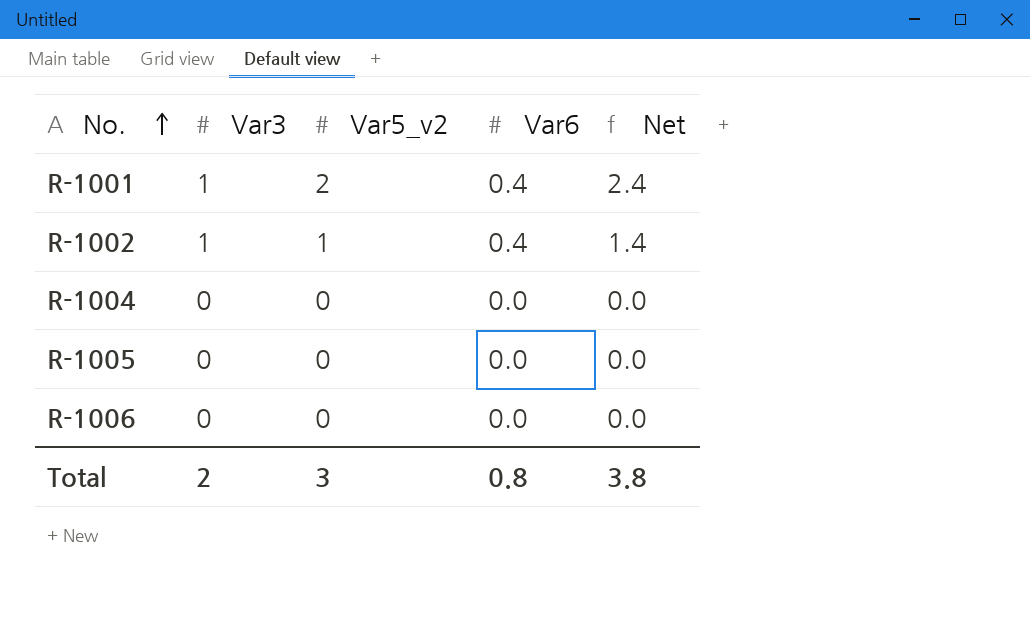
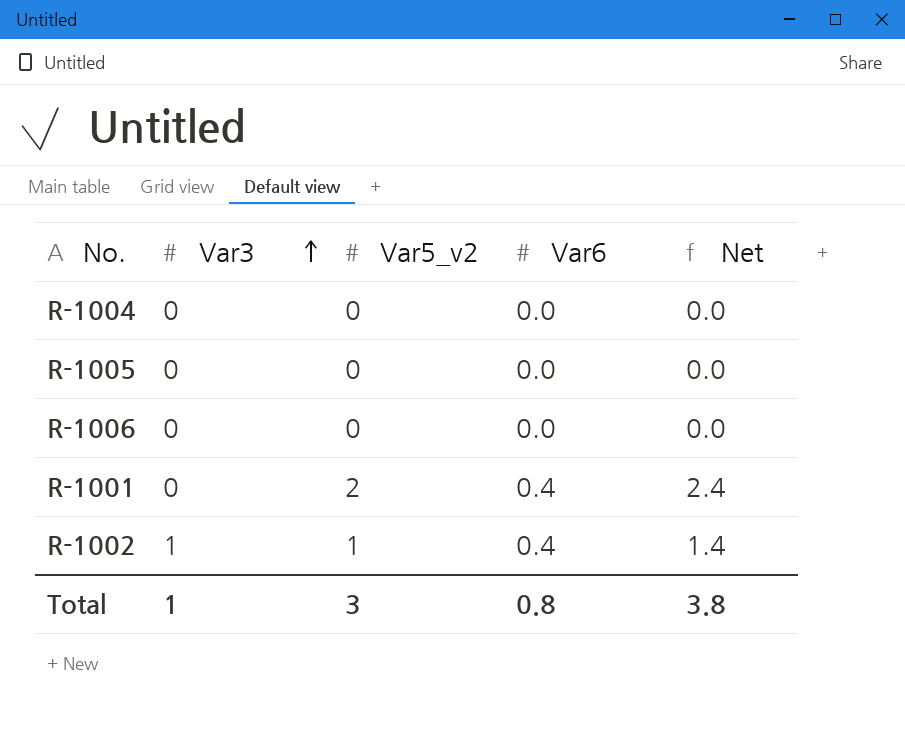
row order: No. ascending -> Var3 ascending
R-1001 | Var3: 1 -> 0
Total | Var3: 2 -> 1

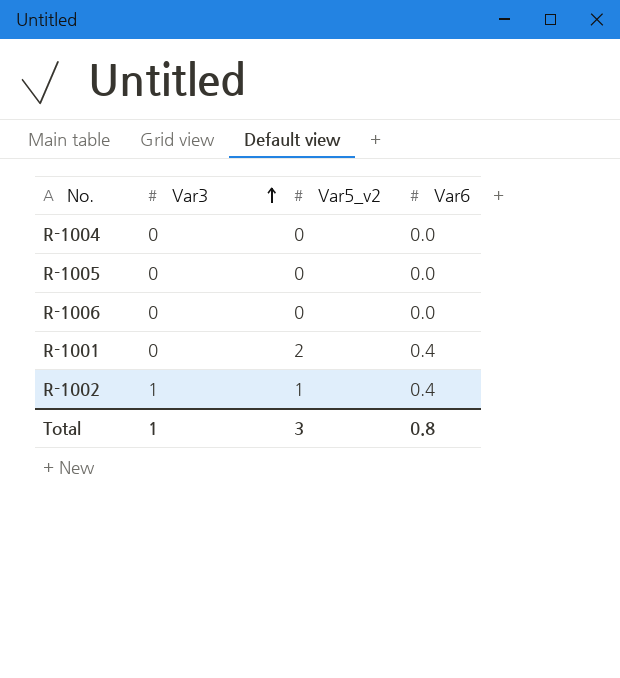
column Net | formula: [Var5_v2] + [Var6] -> none

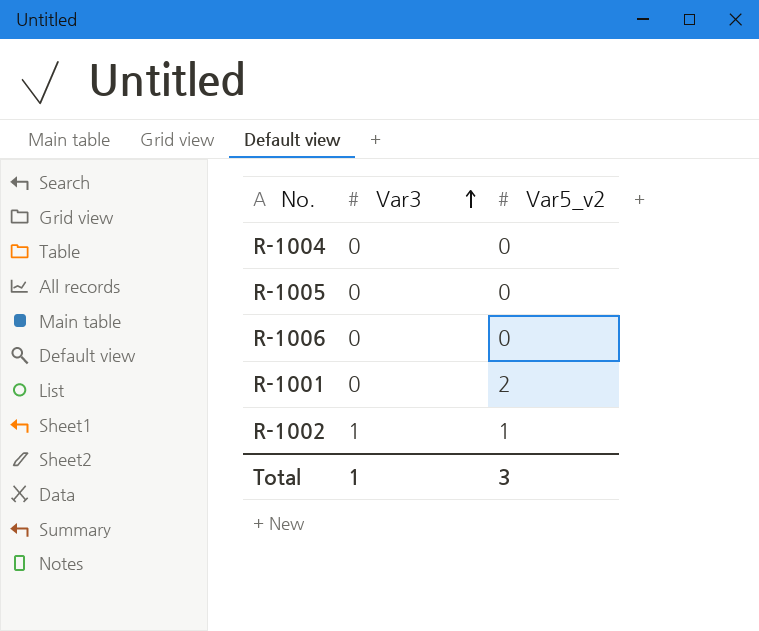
column Var6 | position: 4 -> none

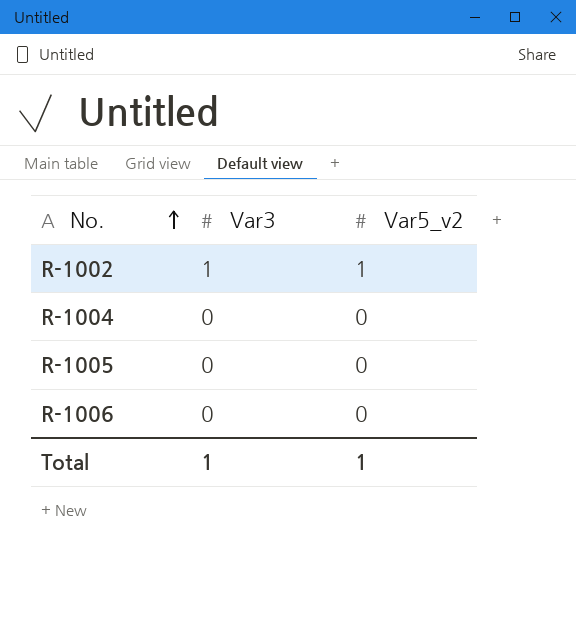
row order: Var3 ascending -> No. ascending
row R-1001: 0 | 2 -> none
Total | Var5_v2: 3 -> 1

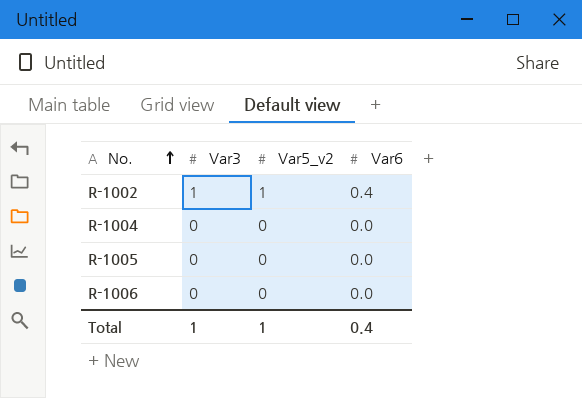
column Var6 | position: none -> 4

